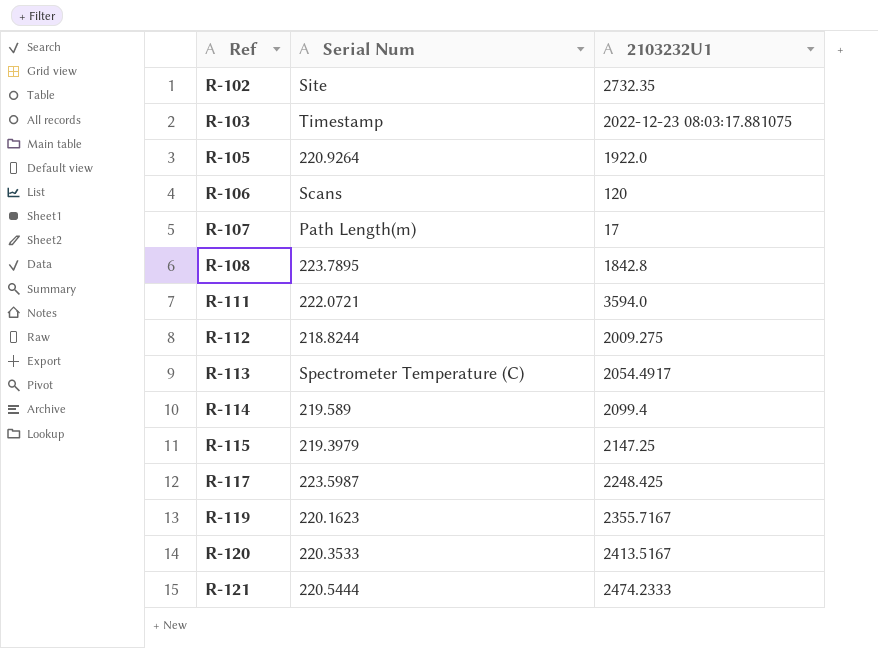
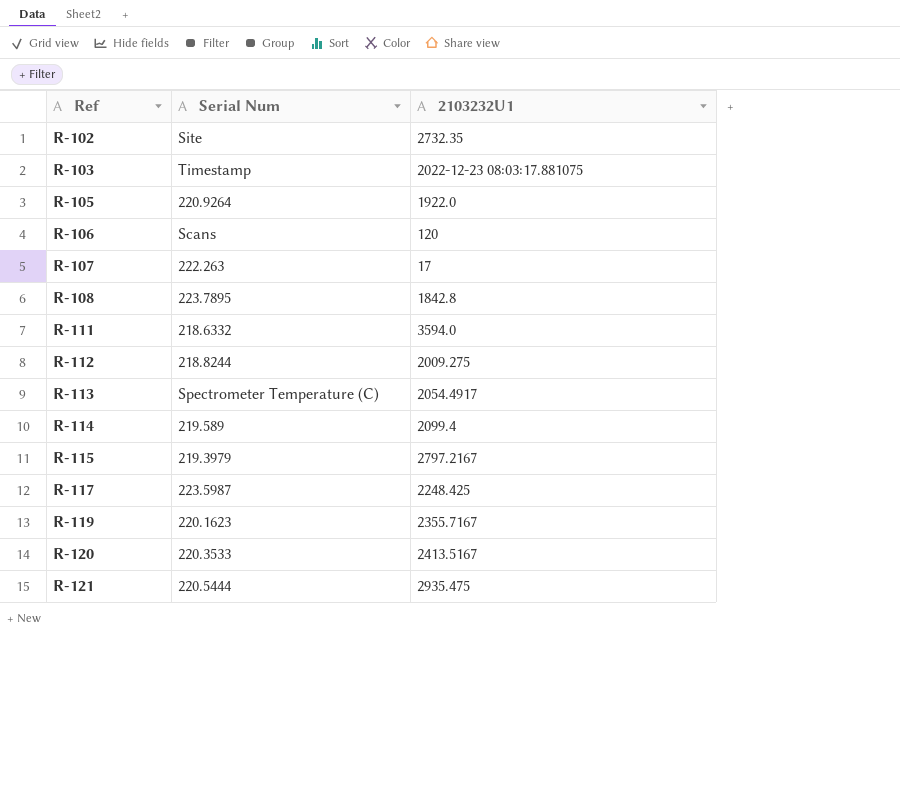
R-107 | Serial Num: Path Length(m) -> 222.263
R-111 | Serial Num: 222.0721 -> 218.6332
R-115 | 2103232U1: 2147.25 -> 2797.2167
R-121 | 2103232U1: 2474.2333 -> 2935.475

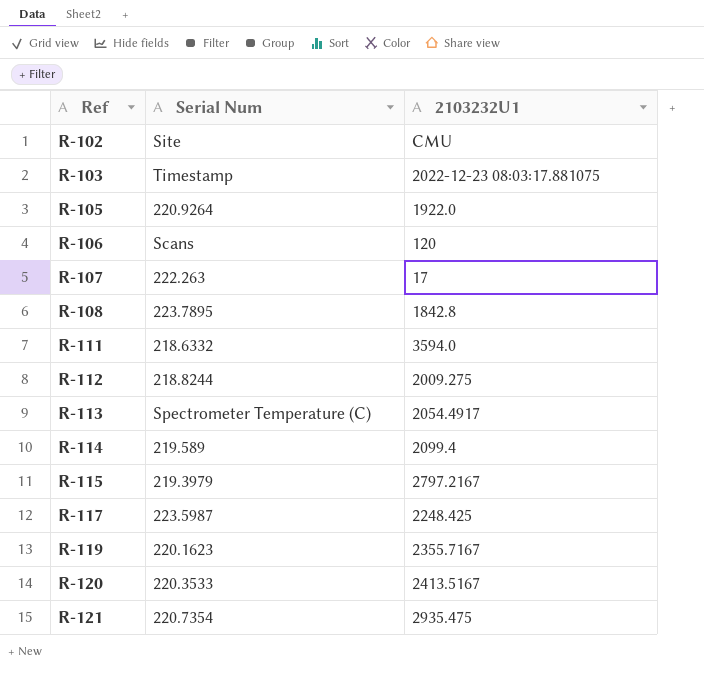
R-102 | 2103232U1: 2732.35 -> CMU
R-121 | Serial Num: 220.5444 -> 220.7354

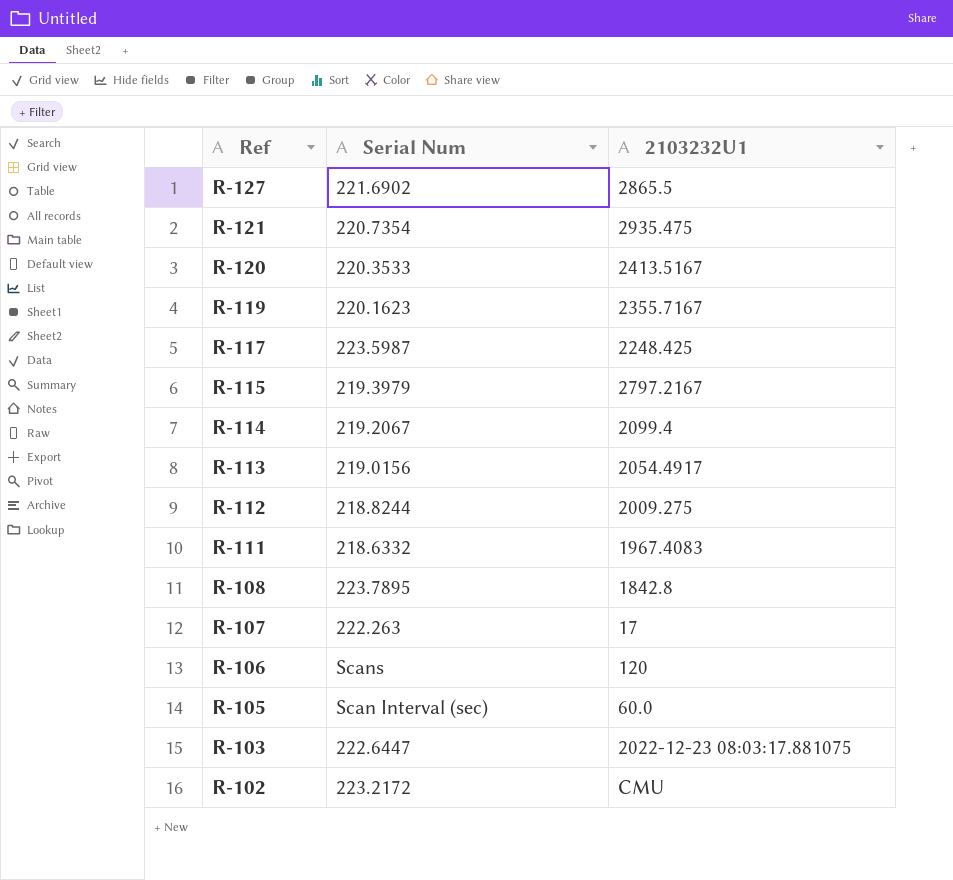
row order: Ref ascending -> Ref descending
row R-127: none -> 221.6902 | 2865.5
R-114 | Serial Num: 219.589 -> 219.2067
R-113 | Serial Num: Spectrometer Temperature (C) -> 219.0156
R-111 | 2103232U1: 3594.0 -> 1967.4083
R-105 | Serial Num: 220.9264 -> Scan Interval (sec)
R-105 | 2103232U1: 1922.0 -> 60.0
R-103 | Serial Num: Timestamp -> 222.6447
R-102 | Serial Num: Site -> 223.2172

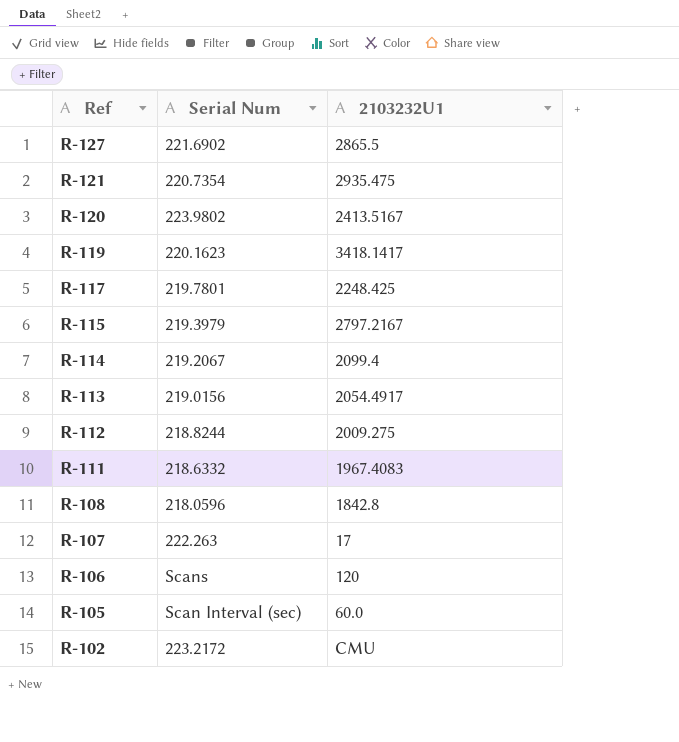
row R-103: 222.6447 | 2022-12-23 08:03:17.881075 -> none
R-120 | Serial Num: 220.3533 -> 223.9802
R-119 | 2103232U1: 2355.7167 -> 3418.1417
R-117 | Serial Num: 223.5987 -> 219.7801
R-108 | Serial Num: 223.7895 -> 218.0596

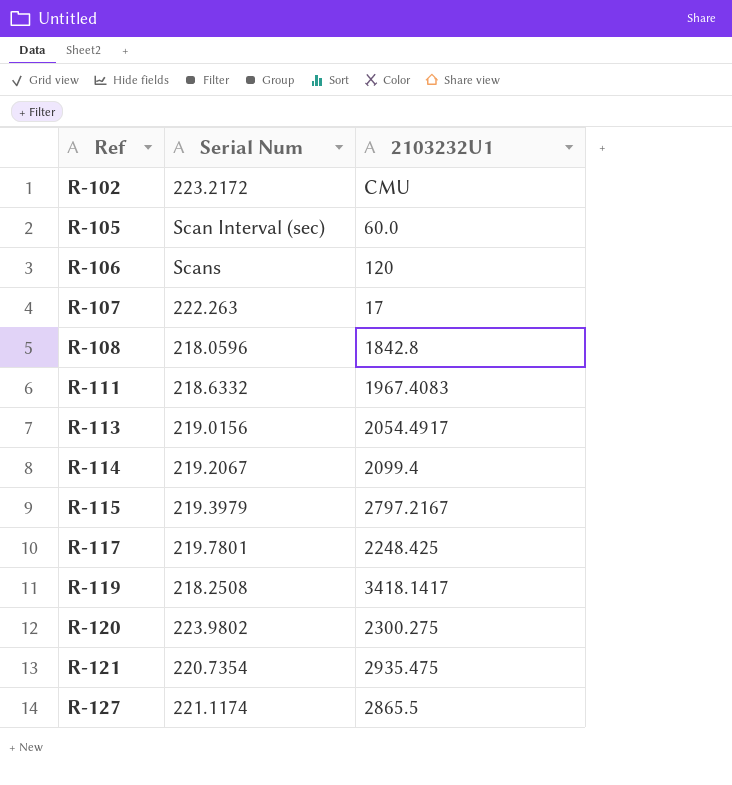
row order: Ref descending -> Ref ascending
row R-112: 218.8244 | 2009.275 -> none
R-119 | Serial Num: 220.1623 -> 218.2508
R-120 | 2103232U1: 2413.5167 -> 2300.275
R-127 | Serial Num: 221.6902 -> 221.1174

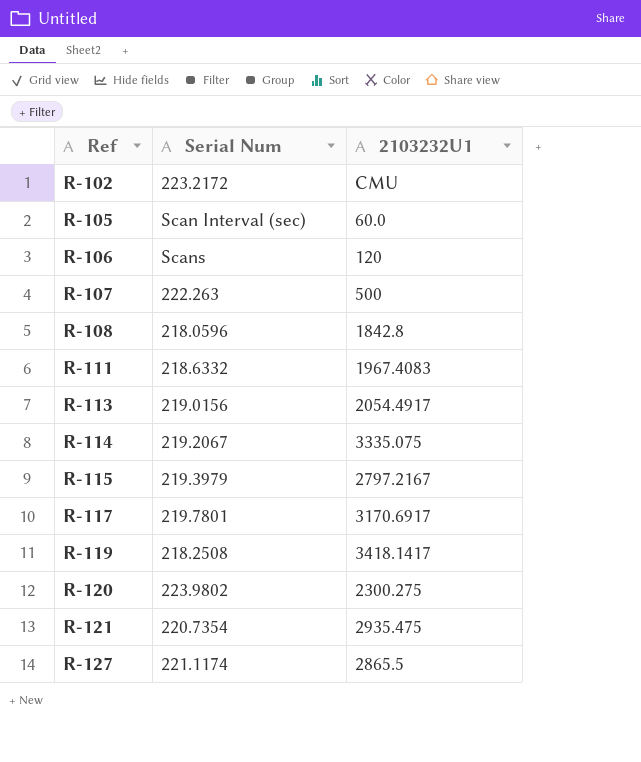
R-107 | 2103232U1: 17 -> 500
R-114 | 2103232U1: 2099.4 -> 3335.075
R-117 | 2103232U1: 2248.425 -> 3170.6917

